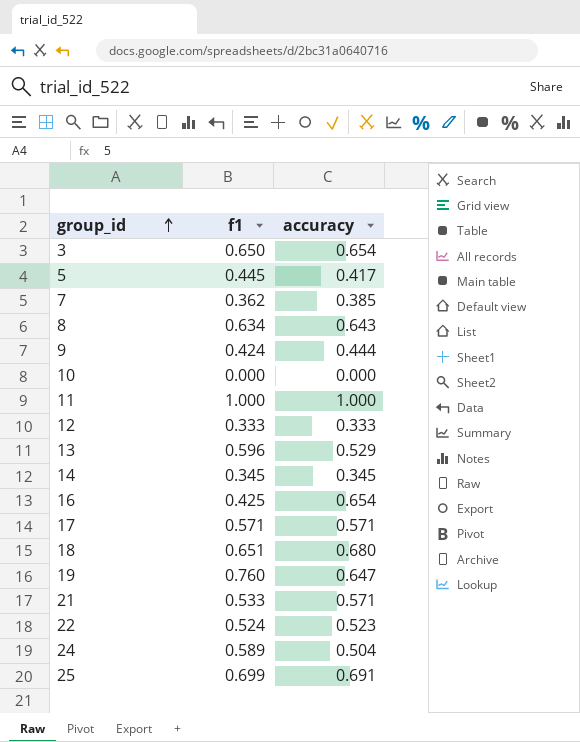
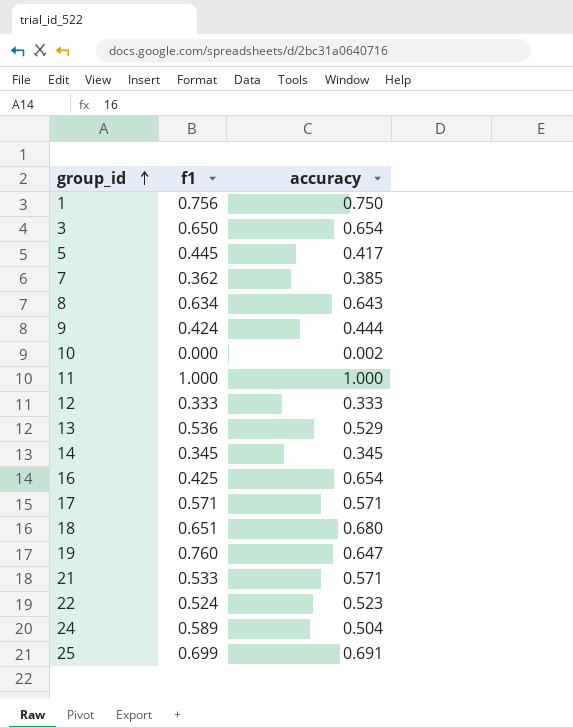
row 1: none -> 0.756 | 0.750
10 | accuracy: 0.000 -> 0.002
13 | f1: 0.596 -> 0.536

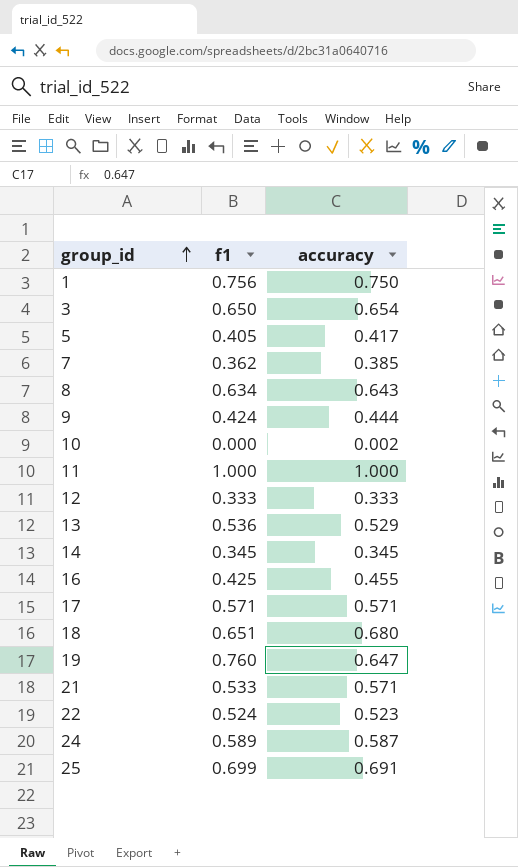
5 | f1: 0.445 -> 0.405
16 | accuracy: 0.654 -> 0.455
24 | accuracy: 0.504 -> 0.587

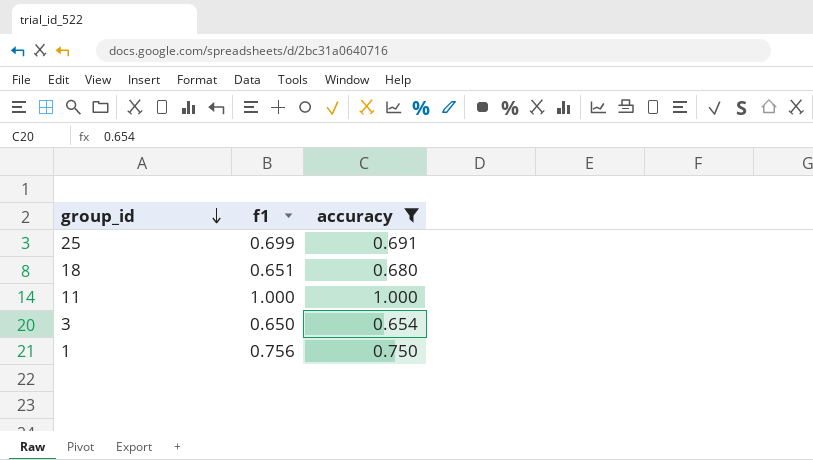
filter: none -> accuracy >= 0.654
row order: group_id ascending -> group_id descending

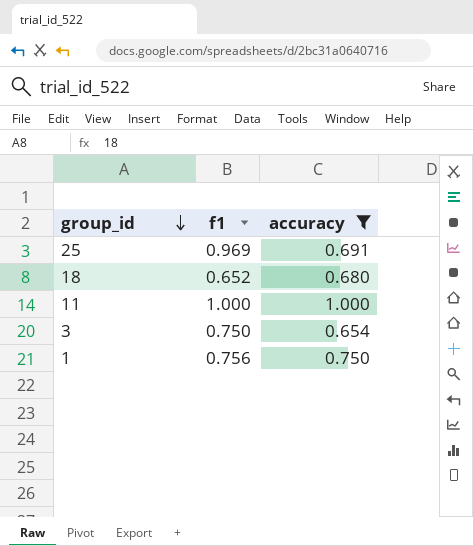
25 | f1: 0.699 -> 0.969
18 | f1: 0.651 -> 0.652
3 | f1: 0.650 -> 0.750

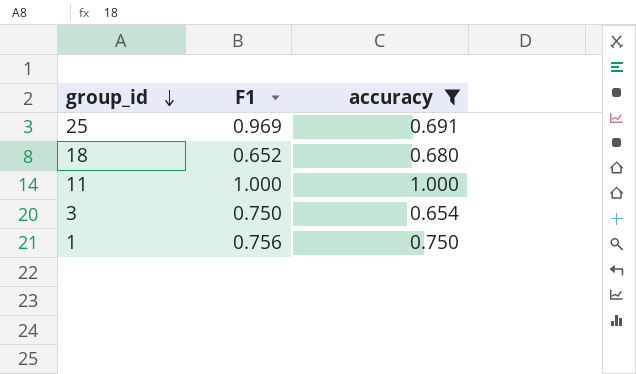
column name: f1 -> F1

